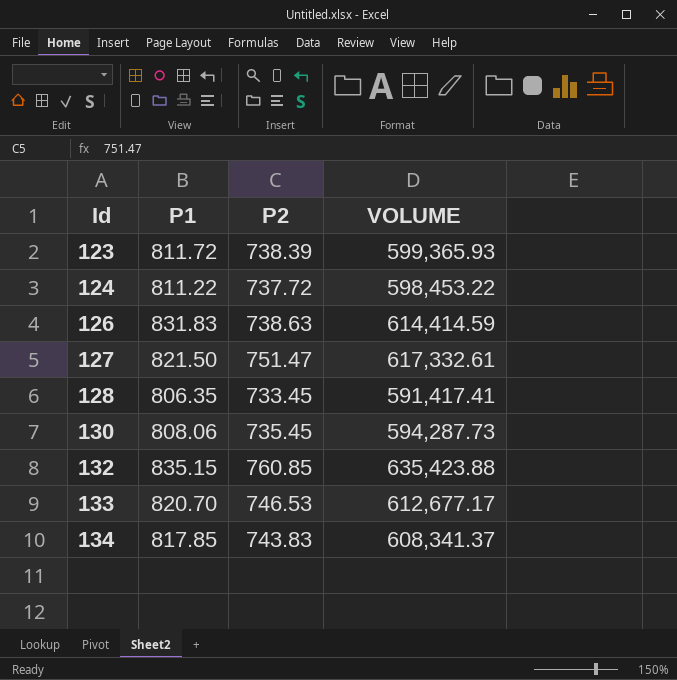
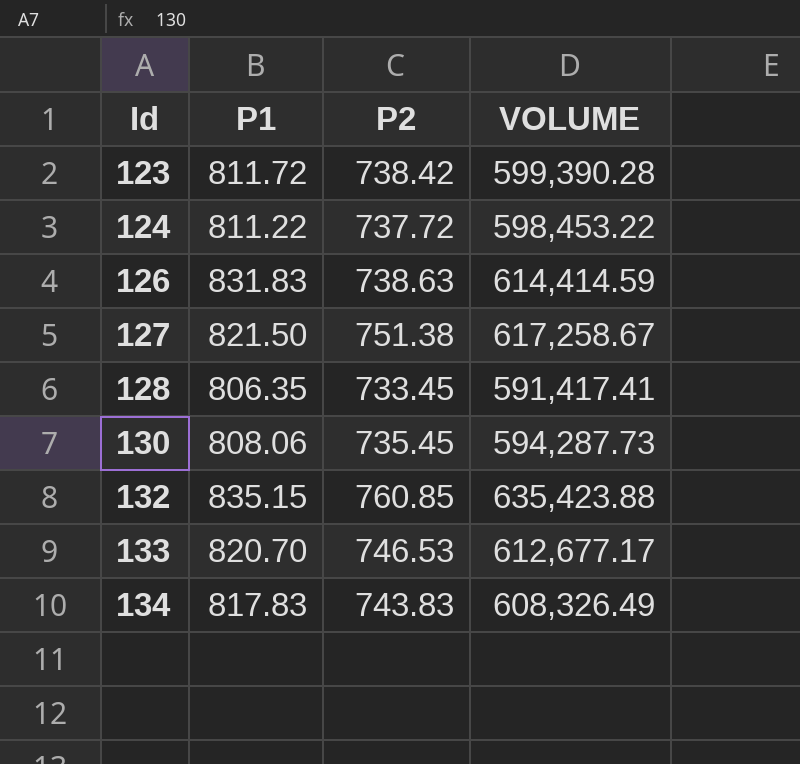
123 | P2: 738.39 -> 738.42
123 | VOLUME: 599,365.93 -> 599,390.28
127 | P2: 751.47 -> 751.38
127 | VOLUME: 617,332.61 -> 617,258.67
134 | P1: 817.85 -> 817.83
134 | VOLUME: 608,341.37 -> 608,326.49

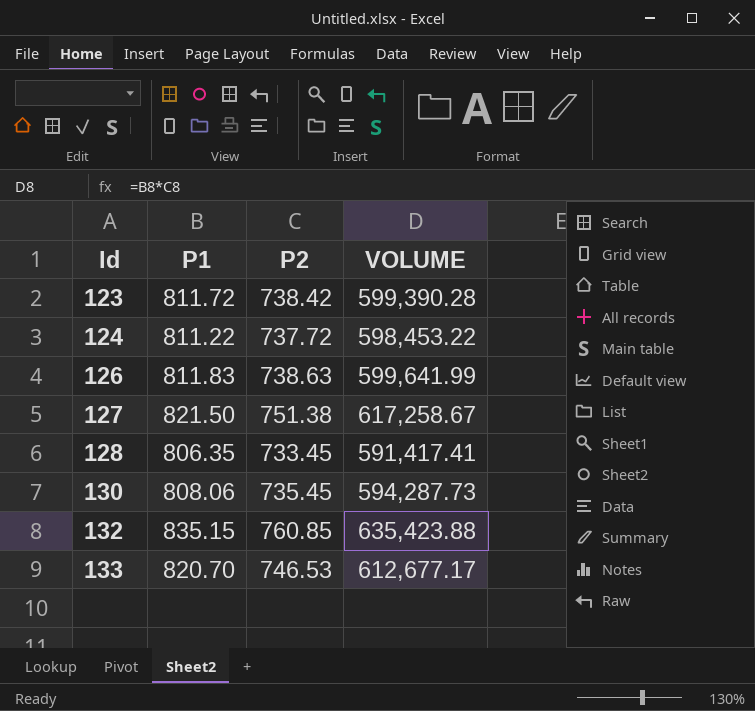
row 134: 817.83 | 743.83 | 608,326.49 -> none
126 | P1: 831.83 -> 811.83
126 | VOLUME: 614,414.59 -> 599,641.99

